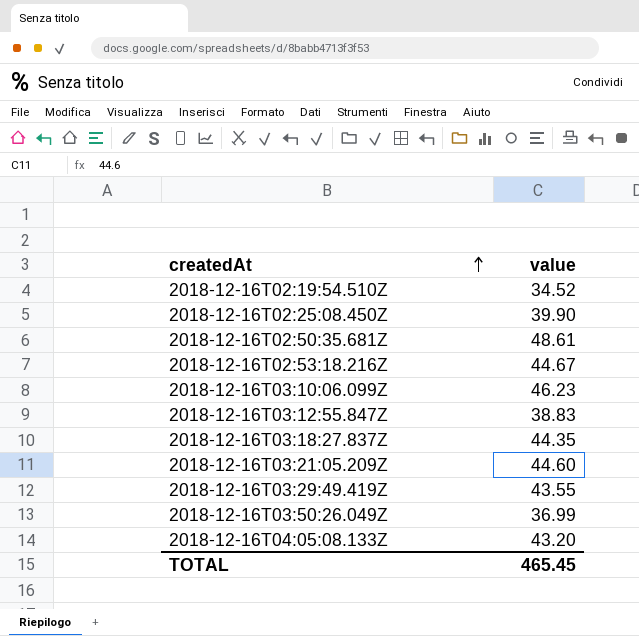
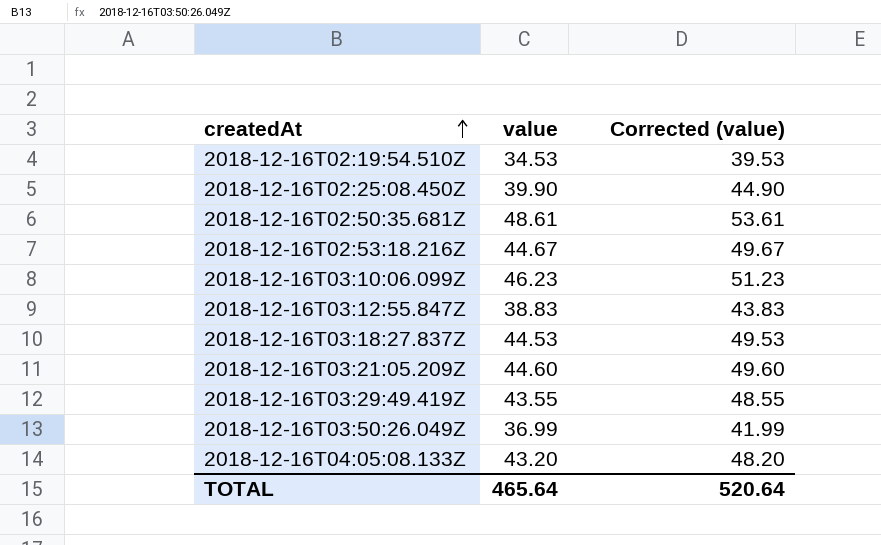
column Corrected (value) | formula: none -> [value] + 5
2018-12-16T02:19:54.510Z | value: 34.52 -> 34.53
2018-12-16T03:18:27.837Z | value: 44.35 -> 44.53
TOTAL | value: 465.45 -> 465.64

